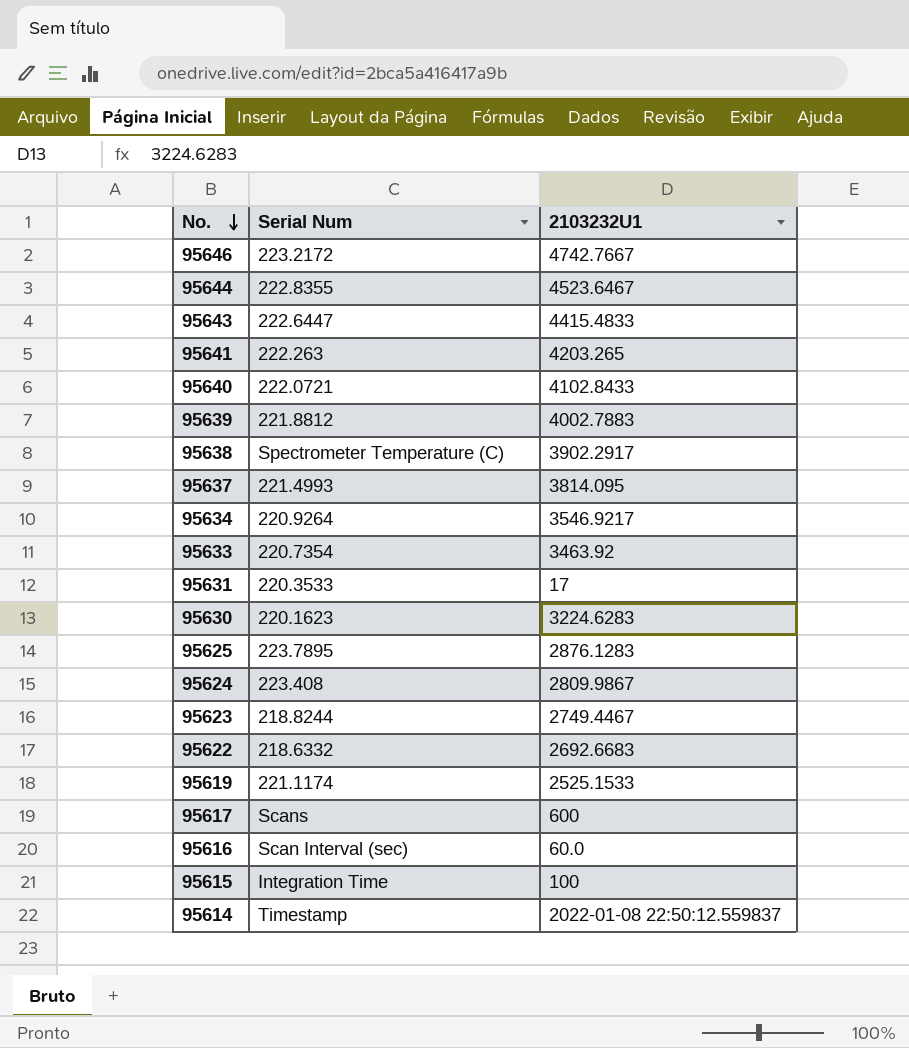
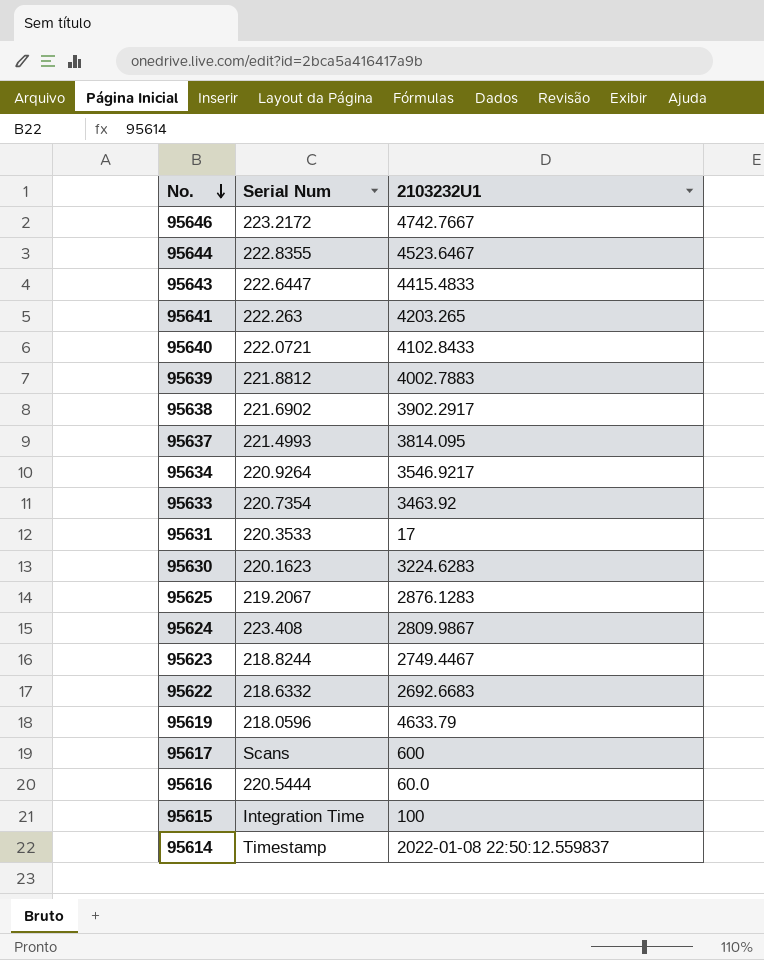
95638 | Serial Num: Spectrometer Temperature (C) -> 221.6902
95625 | Serial Num: 223.7895 -> 219.2067
95619 | Serial Num: 221.1174 -> 218.0596
95619 | 2103232U1: 2525.1533 -> 4633.79
95616 | Serial Num: Scan Interval (sec) -> 220.5444

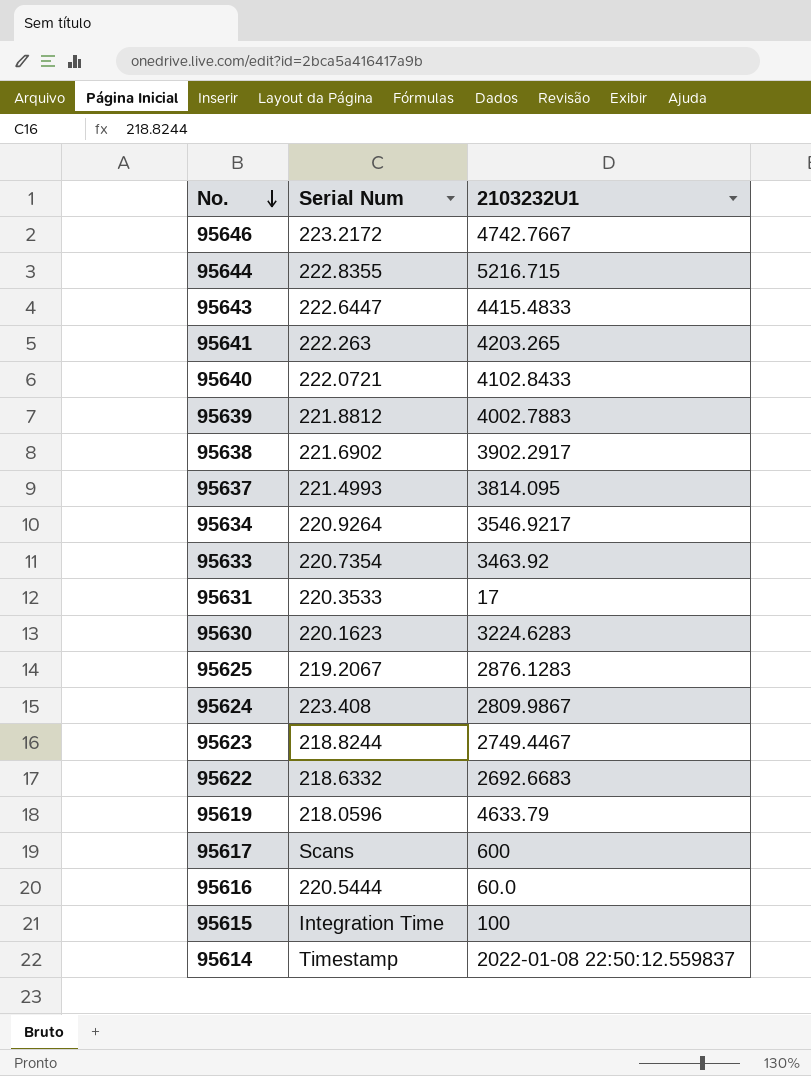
95644 | 2103232U1: 4523.6467 -> 5216.715

